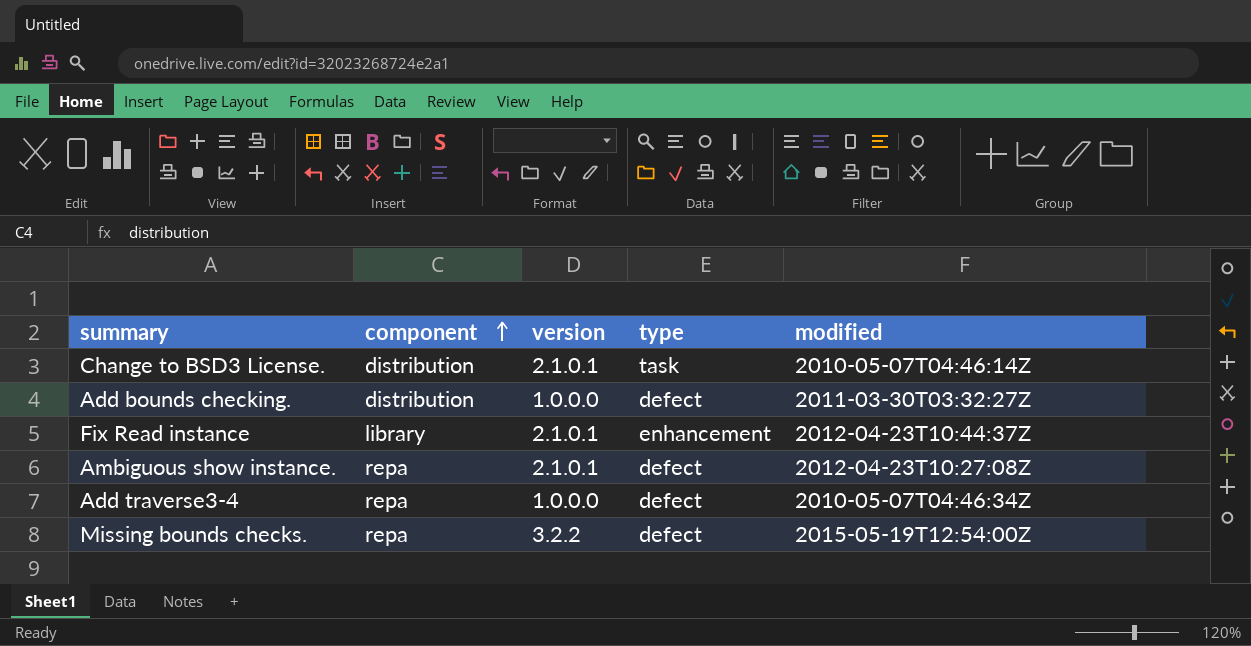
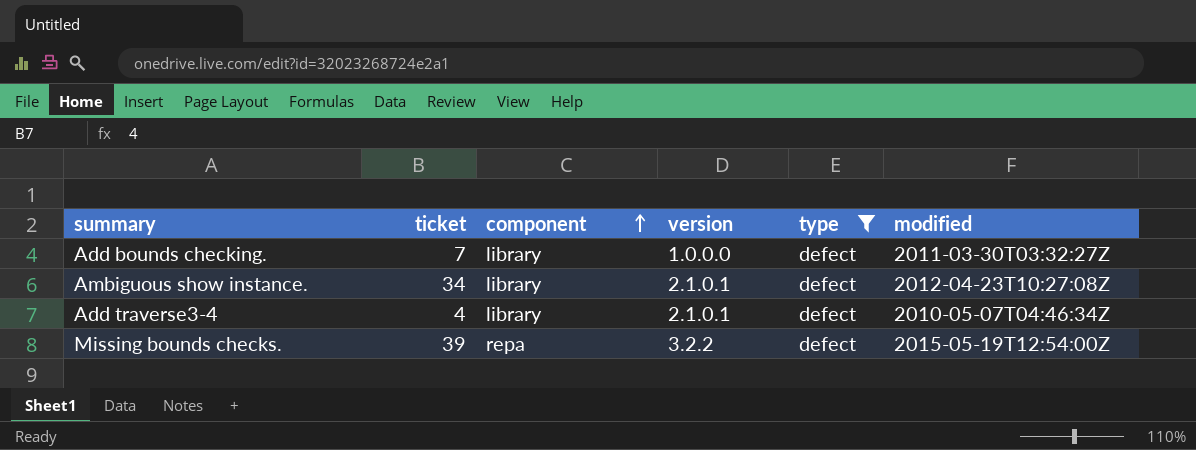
filter: none -> type = defect
column ticket | position: none -> 2
Add bounds checking. | component: distribution -> library
Ambiguous show instance. | component: repa -> library
Add traverse3-4 | component: repa -> library
Add traverse3-4 | version: 1.0.0.0 -> 2.1.0.1

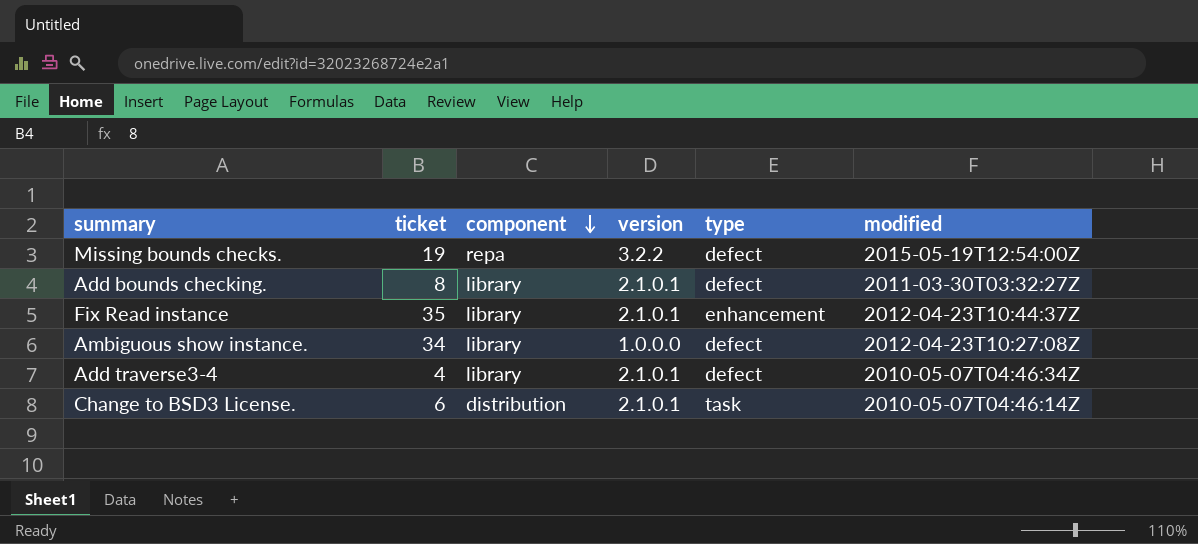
filter: type = defect -> none
row order: component ascending -> component descending
Missing bounds checks. | ticket: 39 -> 19
Add bounds checking. | ticket: 7 -> 8
Add bounds checking. | version: 1.0.0.0 -> 2.1.0.1
Ambiguous show instance. | version: 2.1.0.1 -> 1.0.0.0

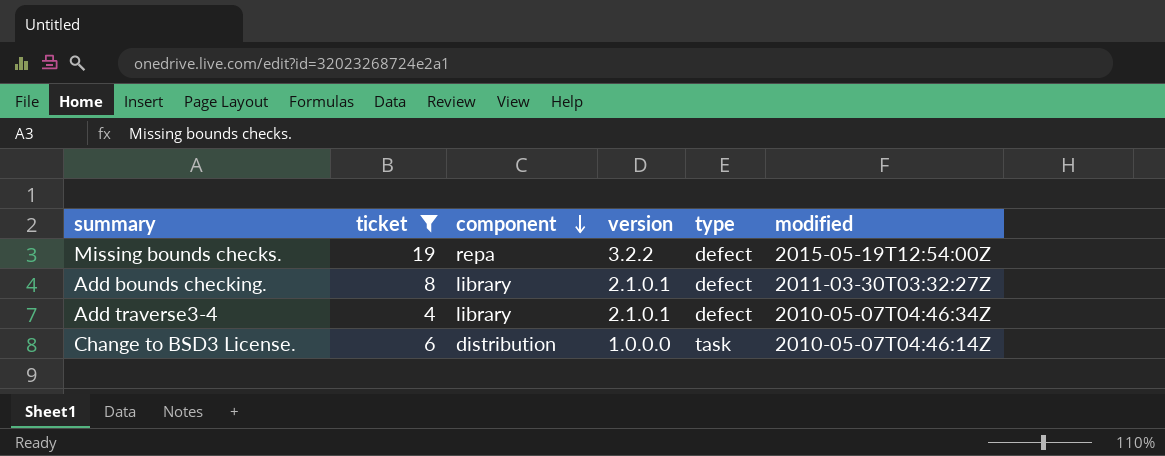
filter: none -> ticket <= 19
Change to BSD3 License. | version: 2.1.0.1 -> 1.0.0.0

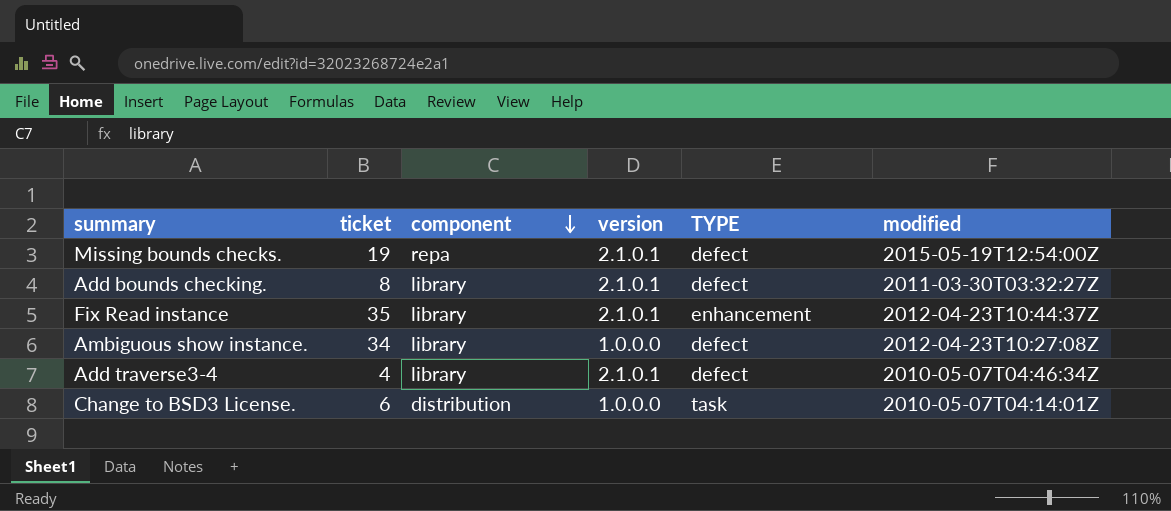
filter: ticket <= 19 -> none
column name: type -> TYPE
Missing bounds checks. | version: 3.2.2 -> 2.1.0.1
Change to BSD3 License. | modified: 2010-05-07T04:46:14Z -> 2010-05-07T04:14:01Z

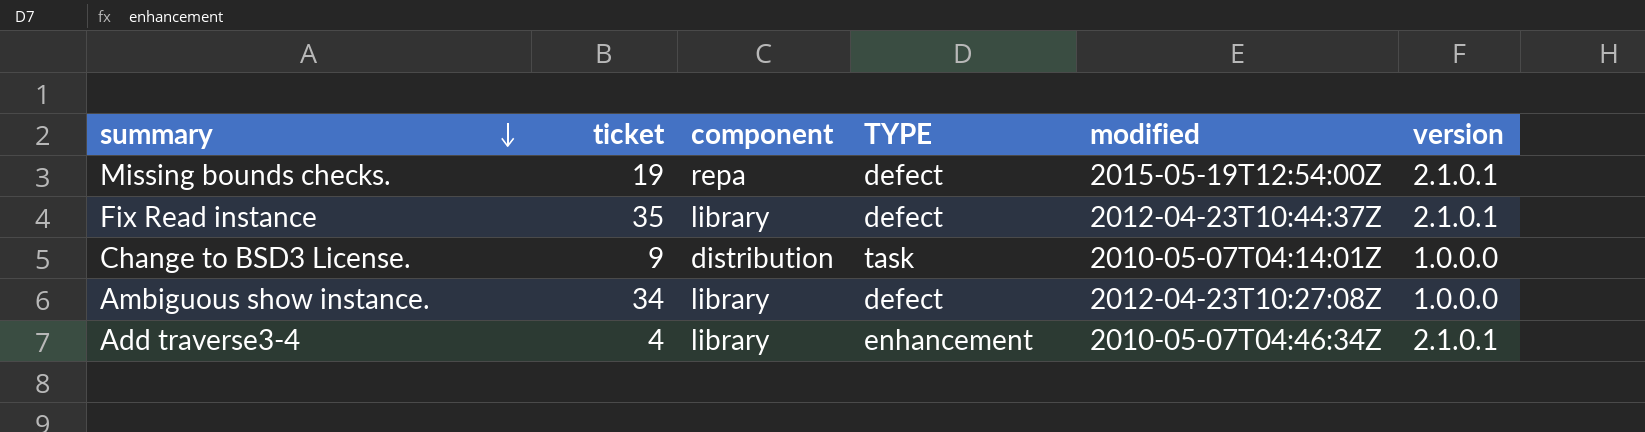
row order: component descending -> summary descending
column version | position: 4 -> 6
row Add bounds checking.: 8 | library | 2.1.0.1 | defect | 2011-03-30T03:32:27Z -> none
Fix Read instance | TYPE: enhancement -> defect
Change to BSD3 License. | ticket: 6 -> 9
Add traverse3-4 | TYPE: defect -> enhancement

